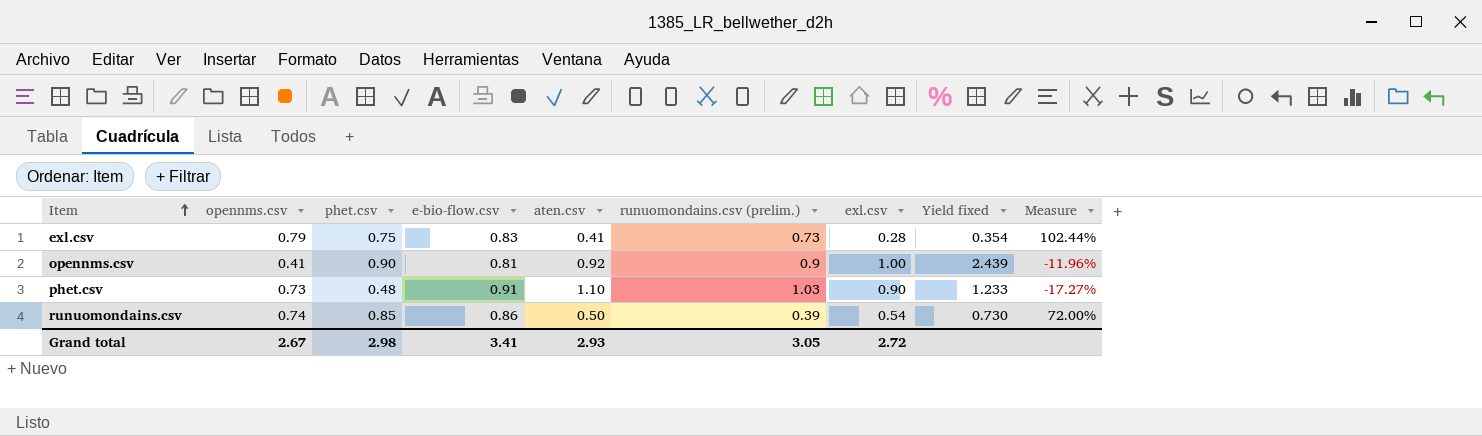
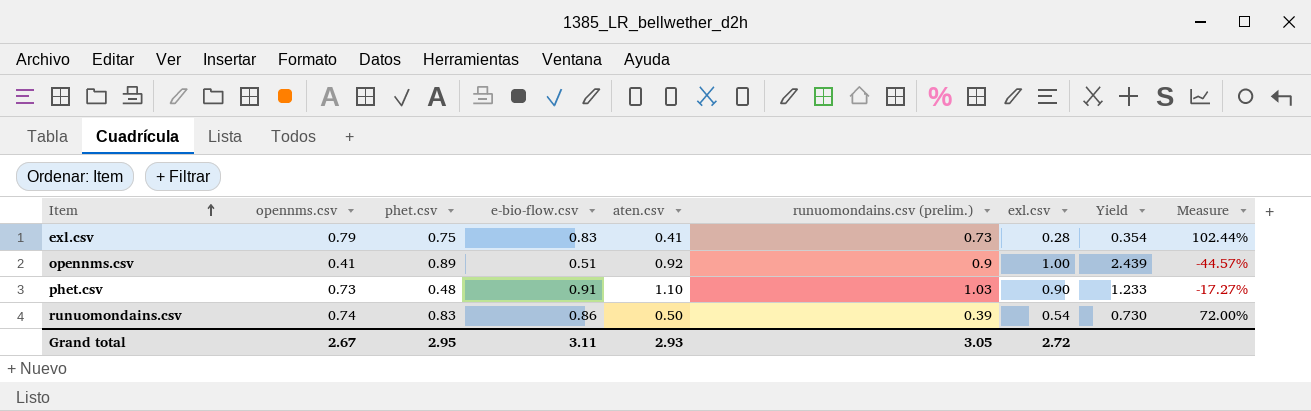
column name: Yield fixed -> Yield
opennms.csv | phet.csv: 0.90 -> 0.89
opennms.csv | e-bio-flow.csv: 0.81 -> 0.51
opennms.csv | Measure: -11.96% -> -44.57%
runuomondains.csv | phet.csv: 0.85 -> 0.83
Grand total | phet.csv: 2.98 -> 2.95
Grand total | e-bio-flow.csv: 3.41 -> 3.11

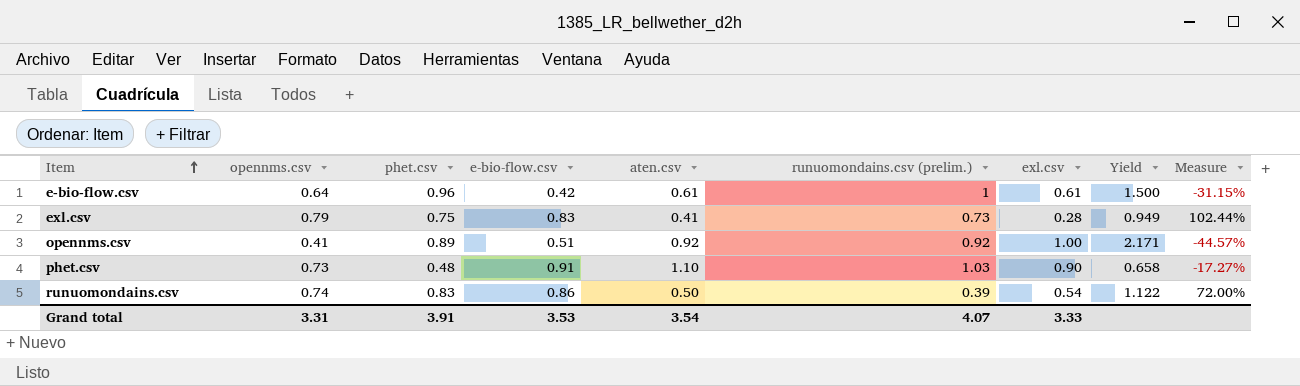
column Yield | formula: [exl.csv] / [opennms.csv] -> [phet.csv] / [opennms.csv]
row e-bio-flow.csv: none -> 0.64 | 0.96 | 0.42 | 0.61 | 1 | 0.61 | 1.500 | -31.15%
opennms.csv | runuomondains.csv (prelim.): 0.9 -> 0.92
Grand total | opennms.csv: 2.67 -> 3.31
Grand total | phet.csv: 2.95 -> 3.91
Grand total | e-bio-flow.csv: 3.11 -> 3.53
Grand total | aten.csv: 2.93 -> 3.54
Grand total | runuomondains.csv (prelim.): 3.05 -> 4.07
Grand total | exl.csv: 2.72 -> 3.33

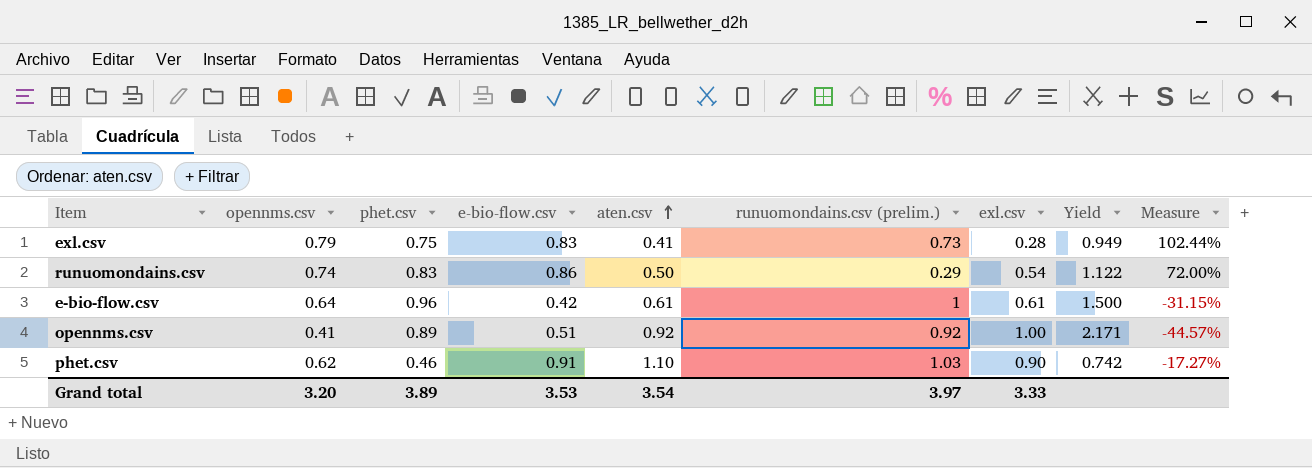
row order: Item ascending -> aten.csv ascending
runuomondains.csv | runuomondains.csv (prelim.): 0.39 -> 0.29
phet.csv | opennms.csv: 0.73 -> 0.62
phet.csv | phet.csv: 0.48 -> 0.46
phet.csv | Yield: 0.658 -> 0.742
Grand total | opennms.csv: 3.31 -> 3.20
Grand total | phet.csv: 3.91 -> 3.89
Grand total | runuomondains.csv (prelim.): 4.07 -> 3.97

